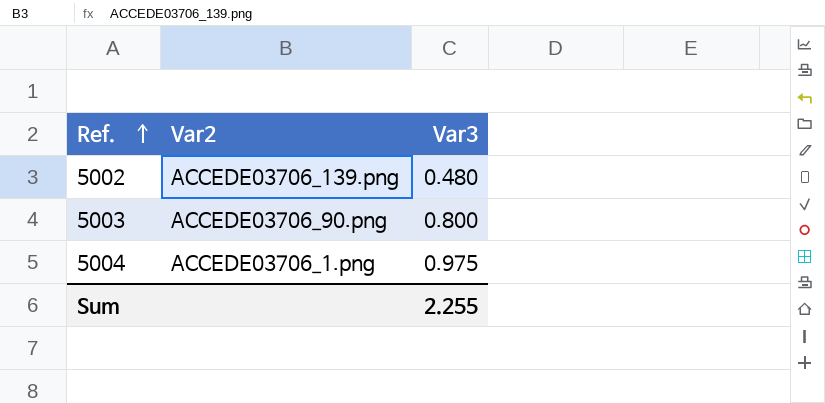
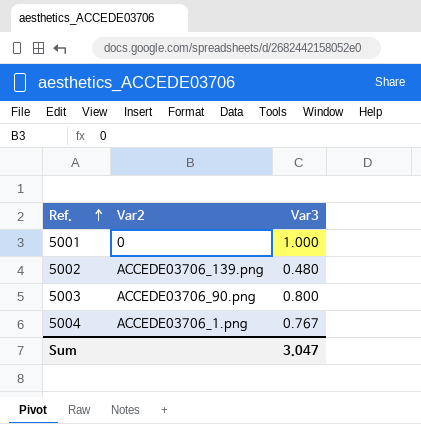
row 5001: none -> 0 | 1.000
5004 | Var3: 0.975 -> 0.767
Sum | Var3: 2.255 -> 3.047

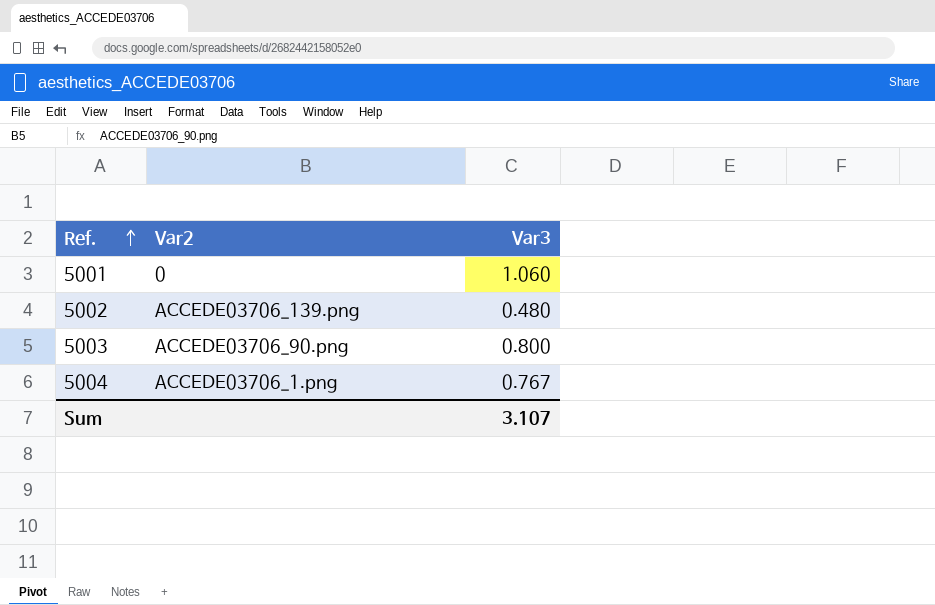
5001 | Var3: 1.000 -> 1.060
Sum | Var3: 3.047 -> 3.107

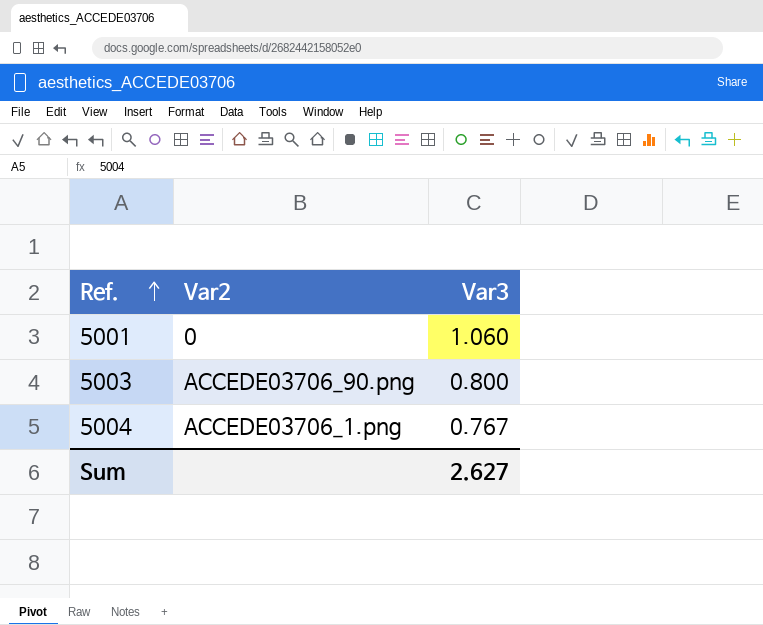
row 5002: ACCEDE03706_139.png | 0.480 -> none
Sum | Var3: 3.107 -> 2.627

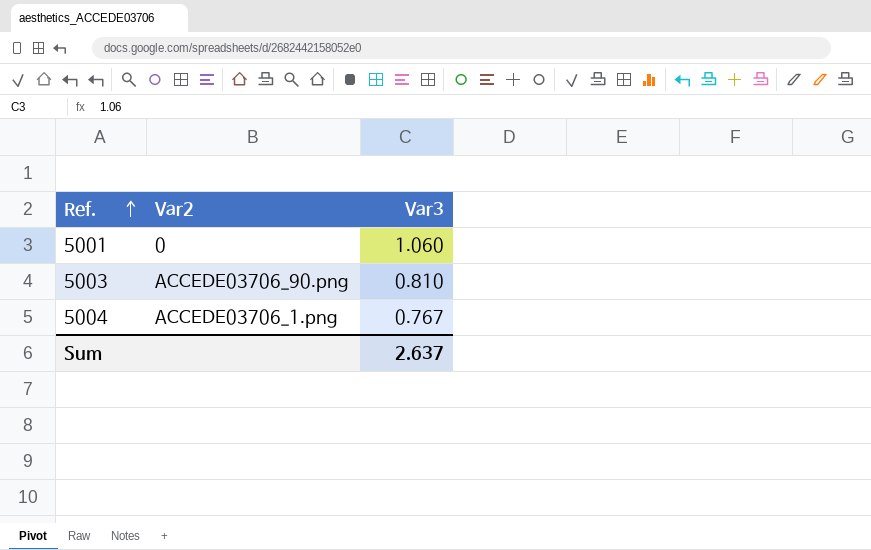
5003 | Var3: 0.800 -> 0.810
Sum | Var3: 2.627 -> 2.637

